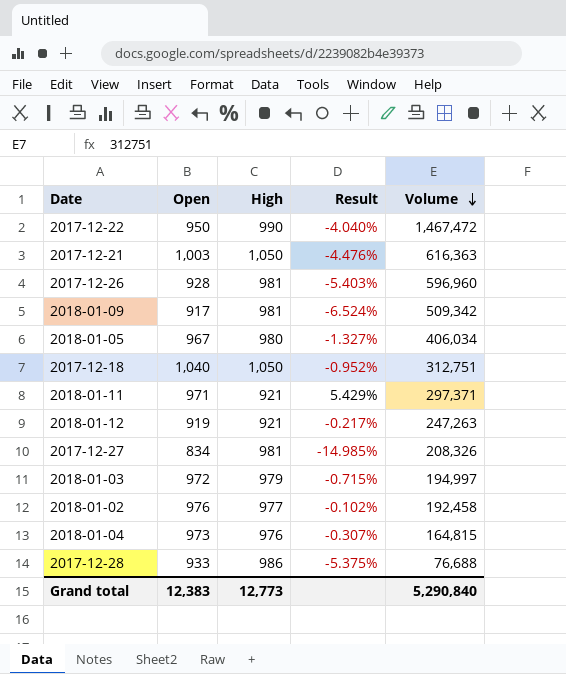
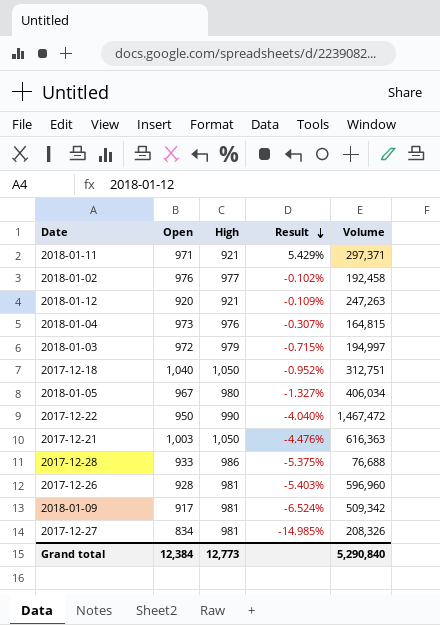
row order: Volume descending -> Result descending
2018-01-12 | Open: 919 -> 920
2018-01-12 | Result: -0.217% -> -0.109%
Grand total | Open: 12,383 -> 12,384

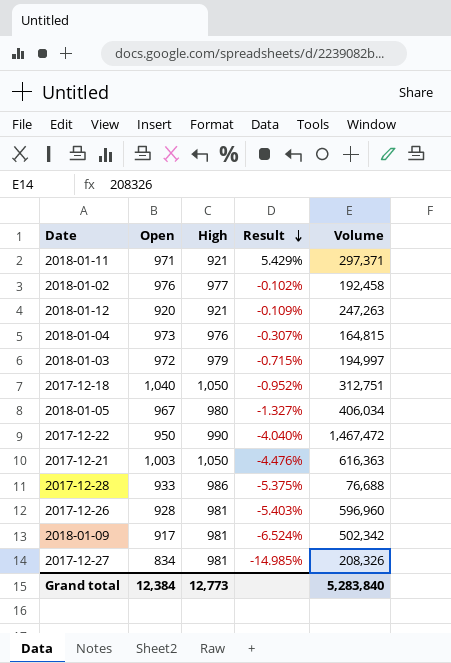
2018-01-09 | Volume: 509,342 -> 502,342
Grand total | Volume: 5,290,840 -> 5,283,840

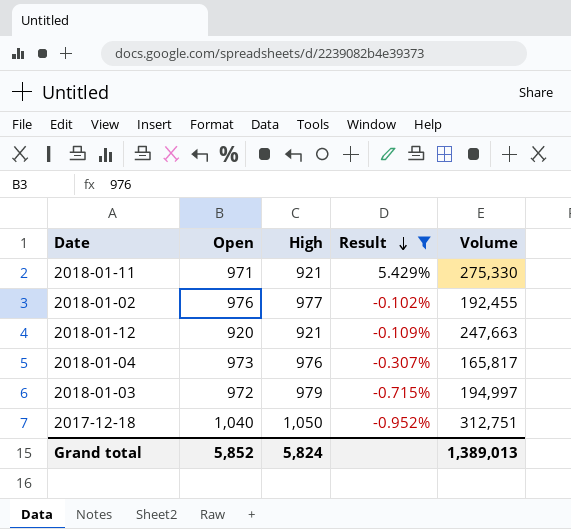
filter: none -> Result >= -0.952%
2018-01-11 | Volume: 297,371 -> 275,330
2018-01-02 | Volume: 192,458 -> 192,455
2018-01-12 | Volume: 247,263 -> 247,663
2018-01-04 | Volume: 164,815 -> 165,817
Grand total | Open: 12,384 -> 5,852
Grand total | High: 12,773 -> 5,824
Grand total | Volume: 5,283,840 -> 1,389,013

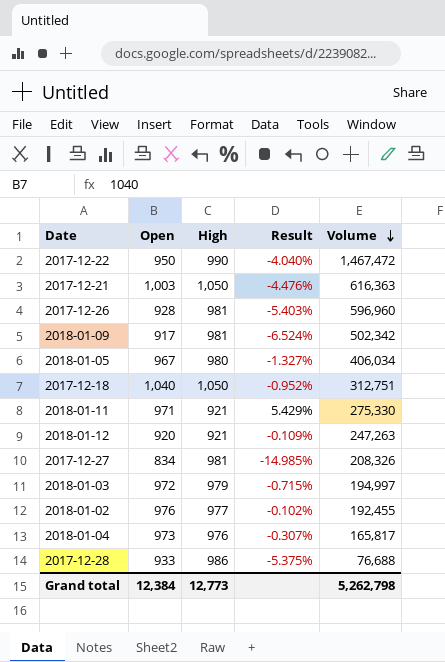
filter: Result >= -0.952% -> none
row order: Result descending -> Volume descending
2018-01-12 | Volume: 247,663 -> 247,263
Grand total | Open: 5,852 -> 12,384
Grand total | High: 5,824 -> 12,773
Grand total | Volume: 1,389,013 -> 5,262,798

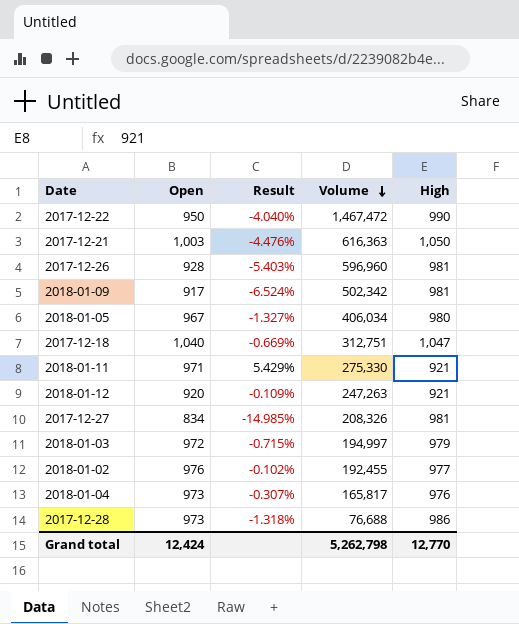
column High | position: 3 -> 5
2017-12-18 | Result: -0.952% -> -0.669%
2017-12-18 | High: 1,050 -> 1,047
2017-12-28 | Open: 933 -> 973
2017-12-28 | Result: -5.375% -> -1.318%
Grand total | Open: 12,384 -> 12,424
Grand total | High: 12,773 -> 12,770

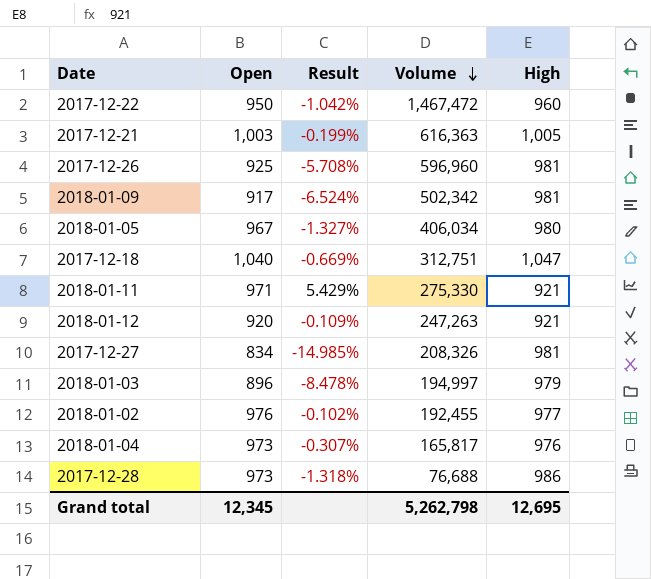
2017-12-22 | Result: -4.040% -> -1.042%
2017-12-22 | High: 990 -> 960
2017-12-21 | Result: -4.476% -> -0.199%
2017-12-21 | High: 1,050 -> 1,005
2017-12-26 | Open: 928 -> 925
2017-12-26 | Result: -5.403% -> -5.708%
2018-01-03 | Open: 972 -> 896
2018-01-03 | Result: -0.715% -> -8.478%
Grand total | Open: 12,424 -> 12,345
Grand total | High: 12,770 -> 12,695

